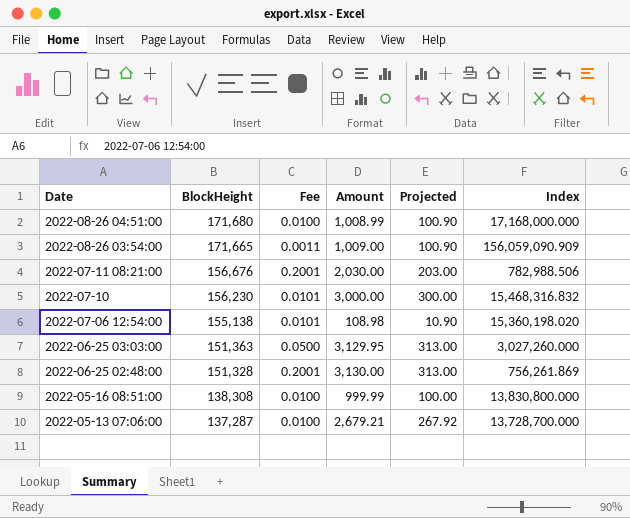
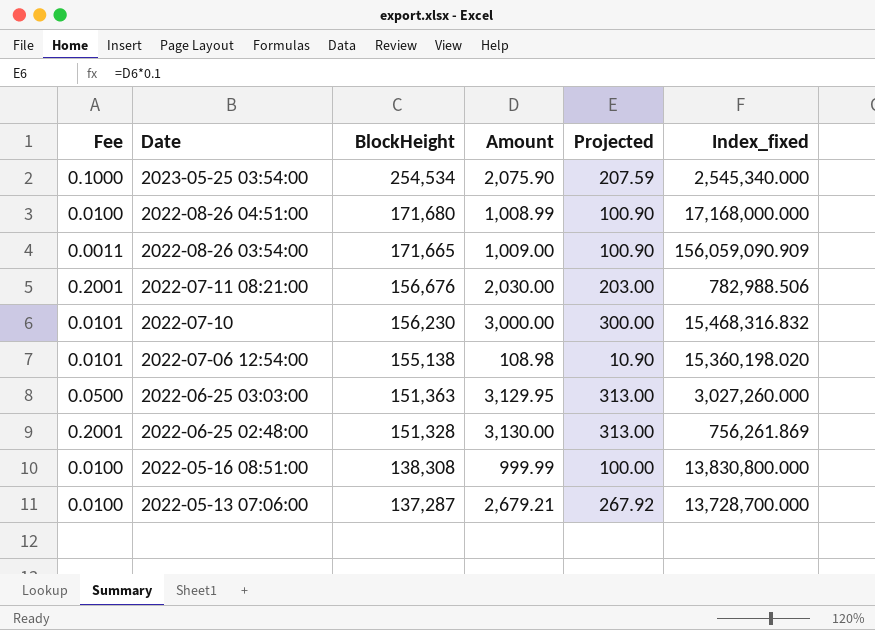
column Fee | position: 3 -> 1
column name: Index -> Index_fixed
row 2023-05-25 03:54:00: none -> 0.1000 | 254,534 | 2,075.90 | 207.59 | 2,545,340.000

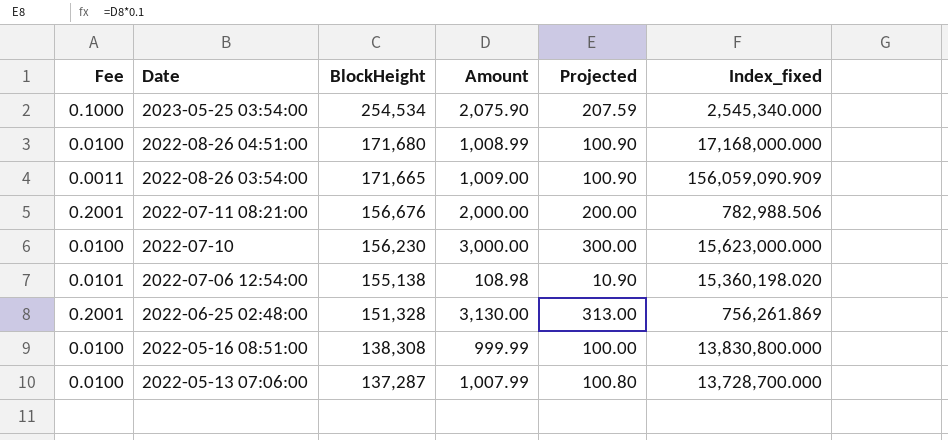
row 2022-06-25 03:03:00: 0.0500 | 151,363 | 3,129.95 | 313.00 | 3,027,260.000 -> none
2022-07-11 08:21:00 | Amount: 2,030.00 -> 2,000.00
2022-07-11 08:21:00 | Projected: 203.00 -> 200.00
2022-07-10 | Fee: 0.0101 -> 0.0100
2022-07-10 | Index_fixed: 15,468,316.832 -> 15,623,000.000
2022-05-13 07:06:00 | Amount: 2,679.21 -> 1,007.99
2022-05-13 07:06:00 | Projected: 267.92 -> 100.80

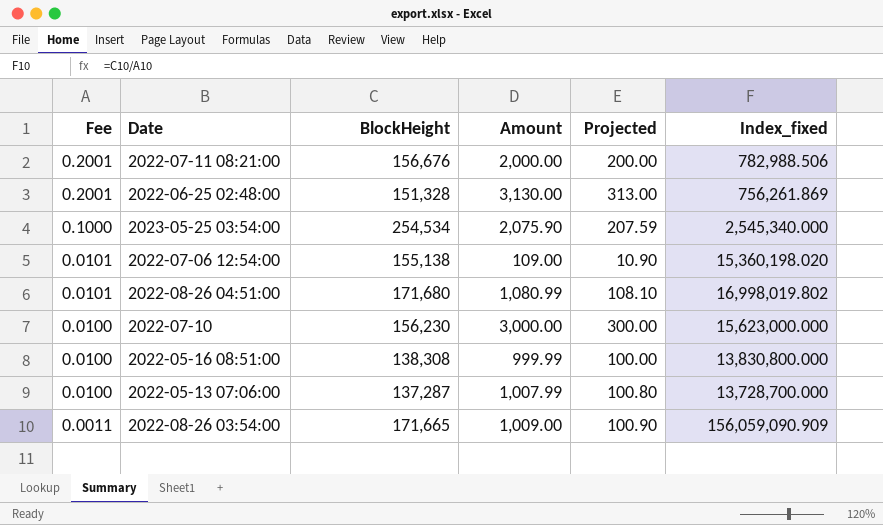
row order: Date descending -> Fee descending
2022-07-06 12:54:00 | Amount: 108.98 -> 109.00
2022-08-26 04:51:00 | Fee: 0.0100 -> 0.0101
2022-08-26 04:51:00 | Amount: 1,008.99 -> 1,080.99
2022-08-26 04:51:00 | Projected: 100.90 -> 108.10
2022-08-26 04:51:00 | Index_fixed: 17,168,000.000 -> 16,998,019.802

